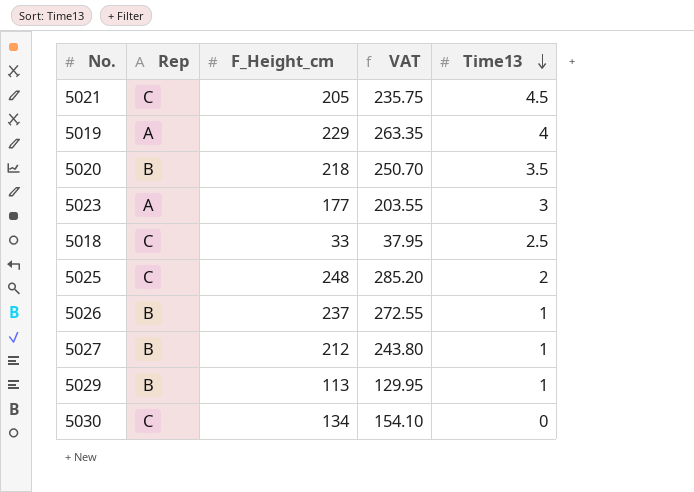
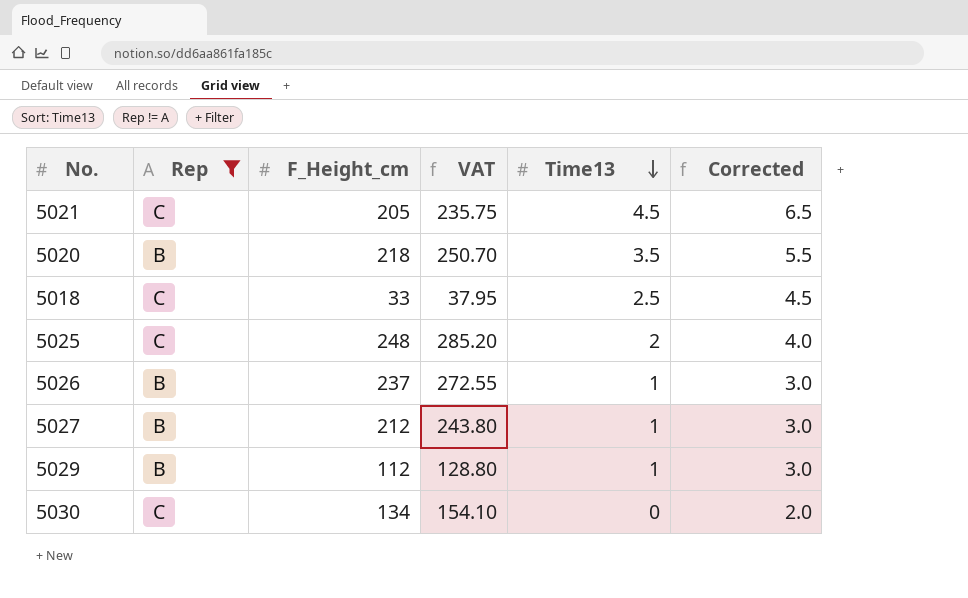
filter: none -> Rep != A
column Corrected | formula: none -> [Time13] + 2
5029 | F_Height_cm: 113 -> 112
5029 | VAT: 129.95 -> 128.80

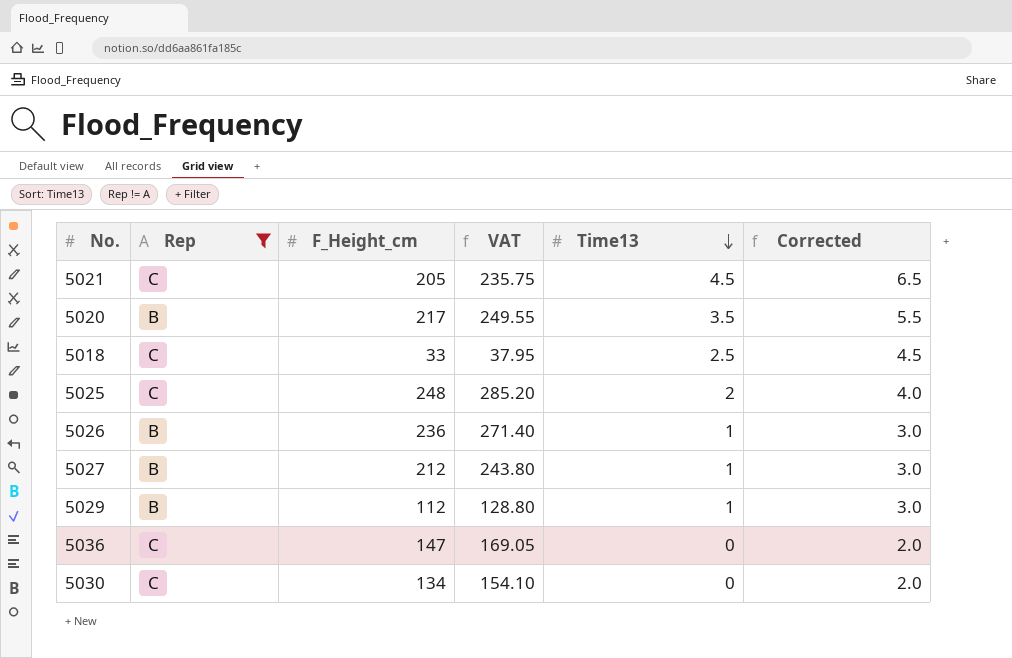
5020 | F_Height_cm: 218 -> 217
5020 | VAT: 250.70 -> 249.55
5026 | F_Height_cm: 237 -> 236
5026 | VAT: 272.55 -> 271.40
row 5036: none -> C | 147 | 169.05 | 0 | 2.0

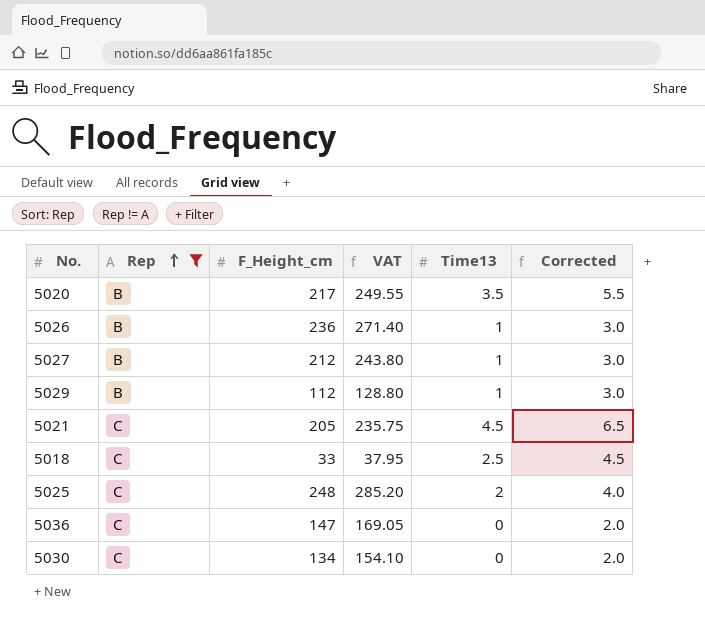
row order: Time13 descending -> Rep ascending

